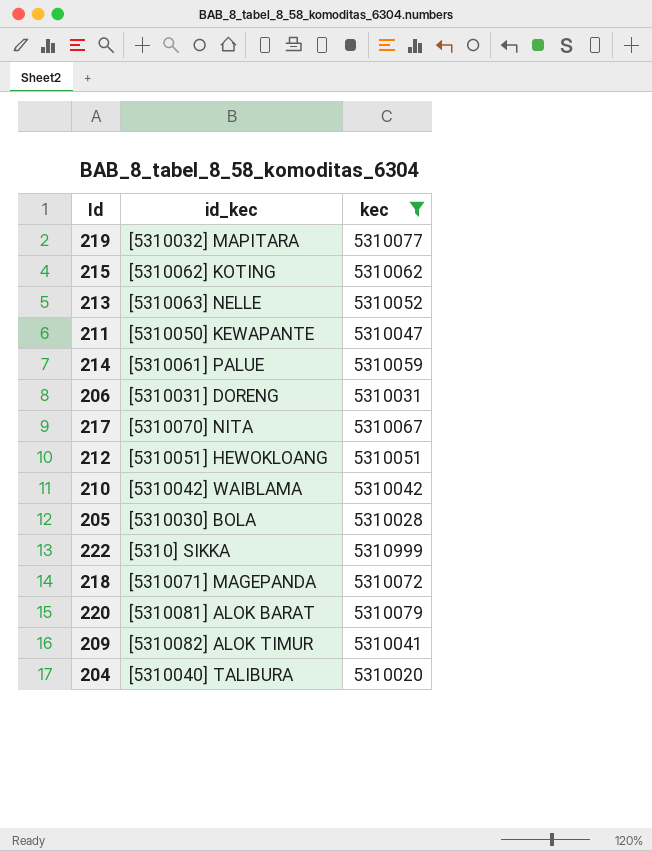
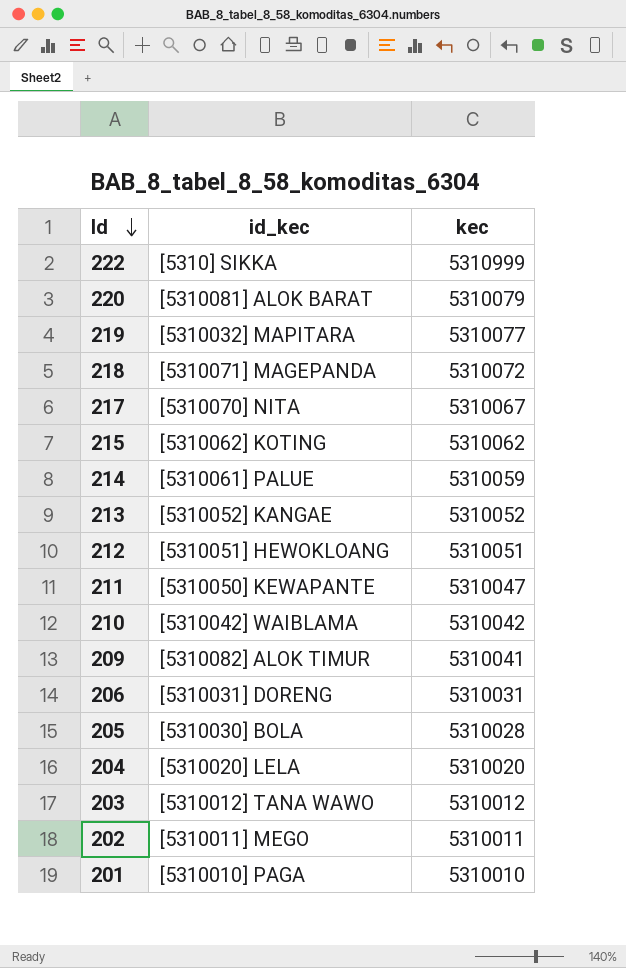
filter: kec >= 5310020 -> none
row order: none -> Id descending
213 | id_kec: [5310063] NELLE -> [5310052] KANGAE
204 | id_kec: [5310040] TALIBURA -> [5310020] LELA

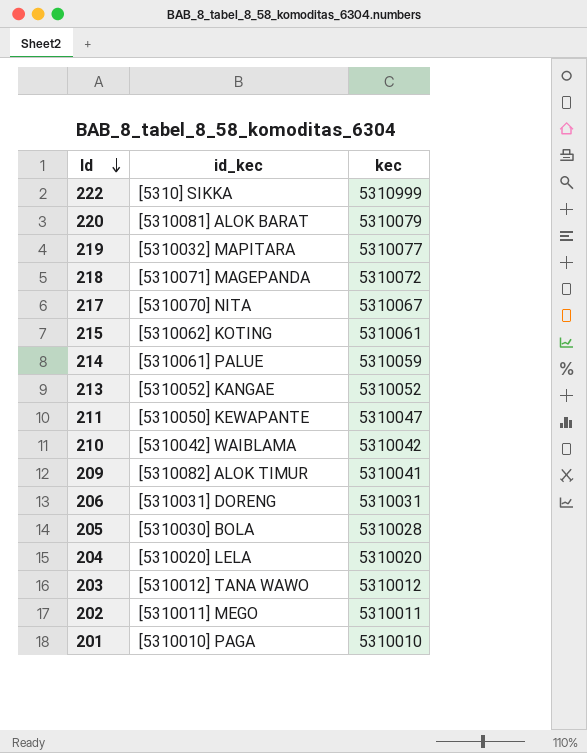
row 212: [5310051] HEWOKLOANG | 5310051 -> none
215 | kec: 5310062 -> 5310061

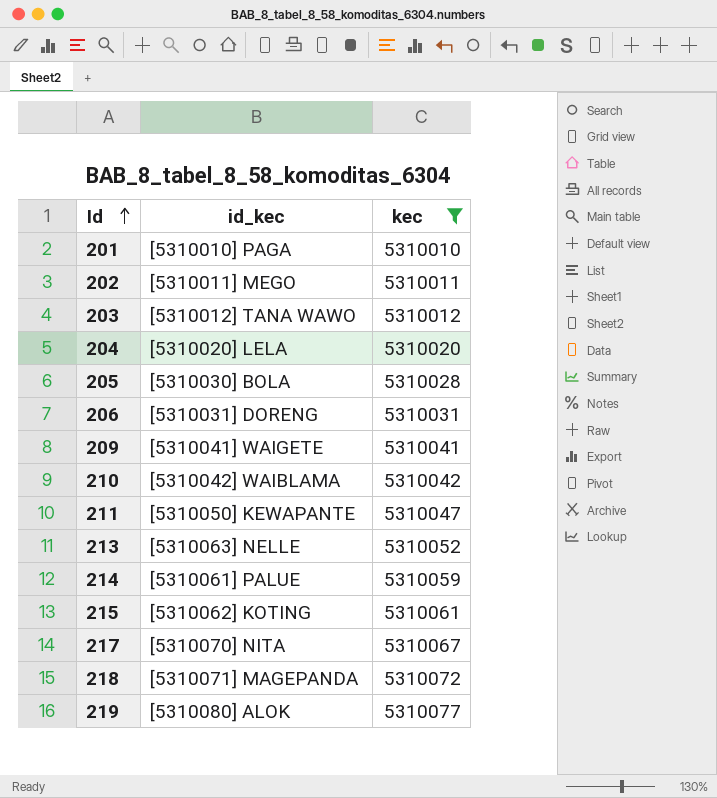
filter: none -> kec <= 5310077
row order: Id descending -> Id ascending
209 | id_kec: [5310082] ALOK TIMUR -> [5310041] WAIGETE
213 | id_kec: [5310052] KANGAE -> [5310063] NELLE
219 | id_kec: [5310032] MAPITARA -> [5310080] ALOK

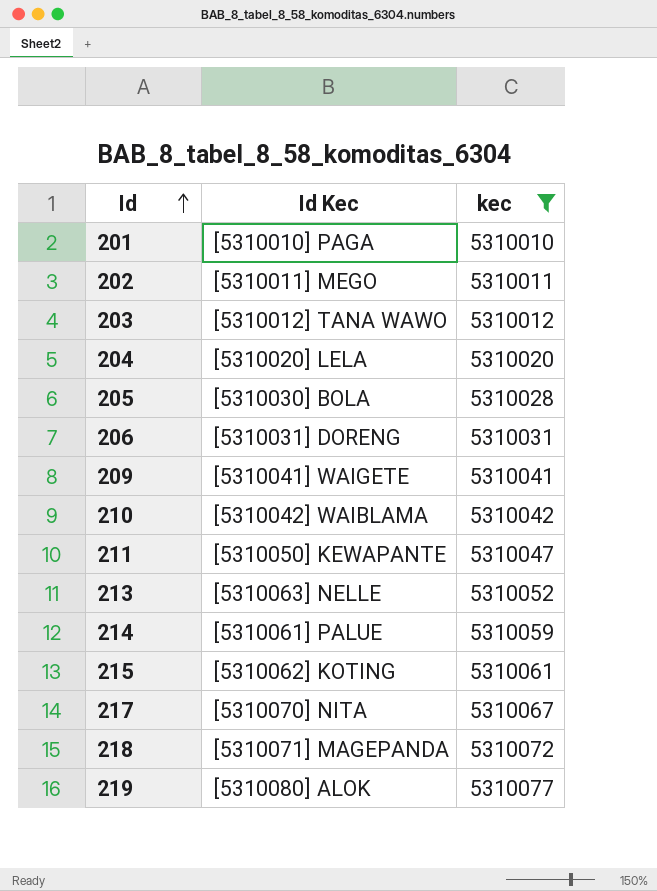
column name: id_kec -> Id Kec

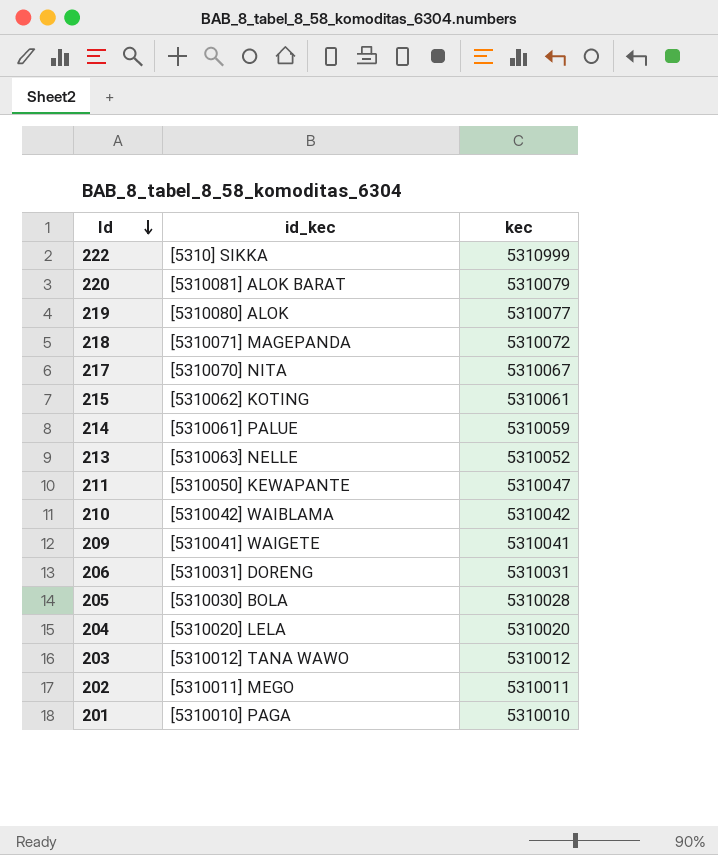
filter: kec <= 5310077 -> none
row order: Id ascending -> Id descending
column name: Id Kec -> id_kec

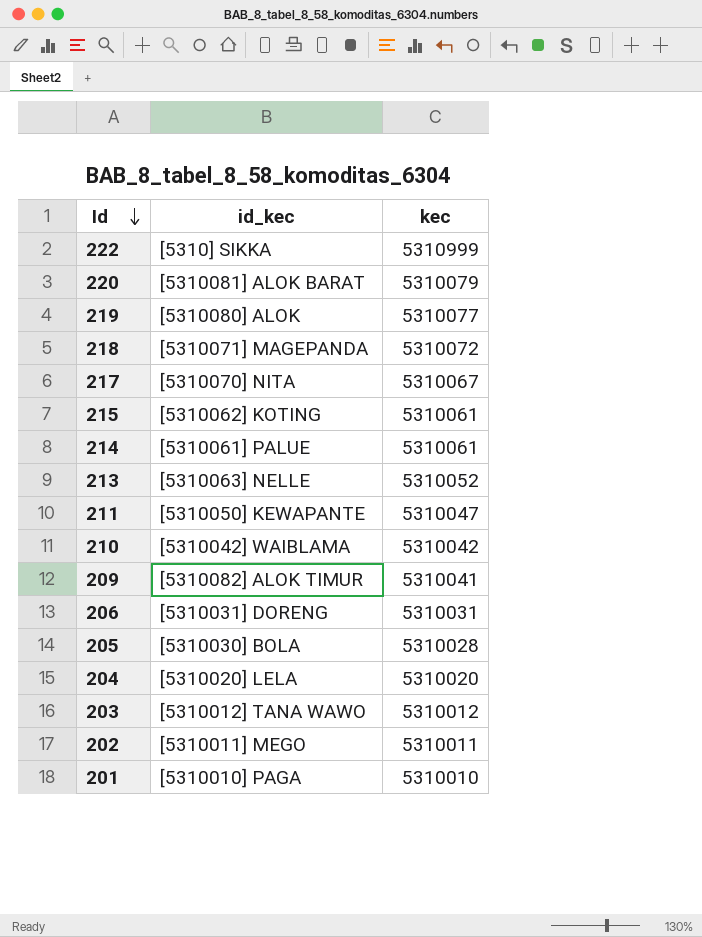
214 | kec: 5310059 -> 5310061
209 | id_kec: [5310041] WAIGETE -> [5310082] ALOK TIMUR

